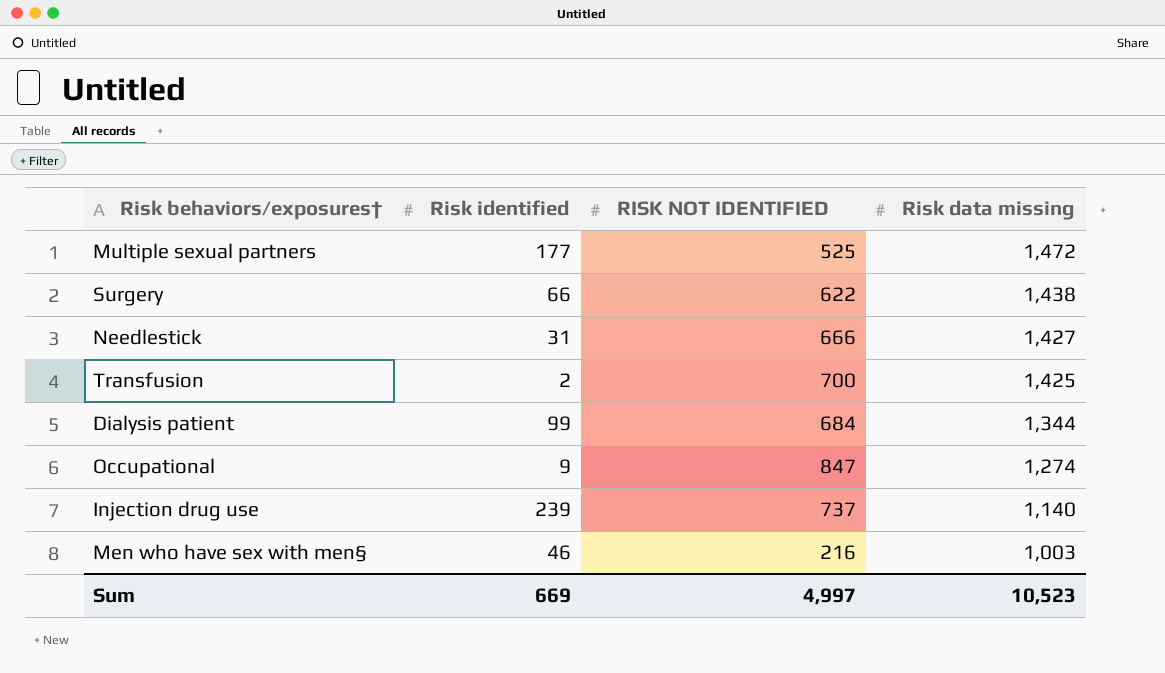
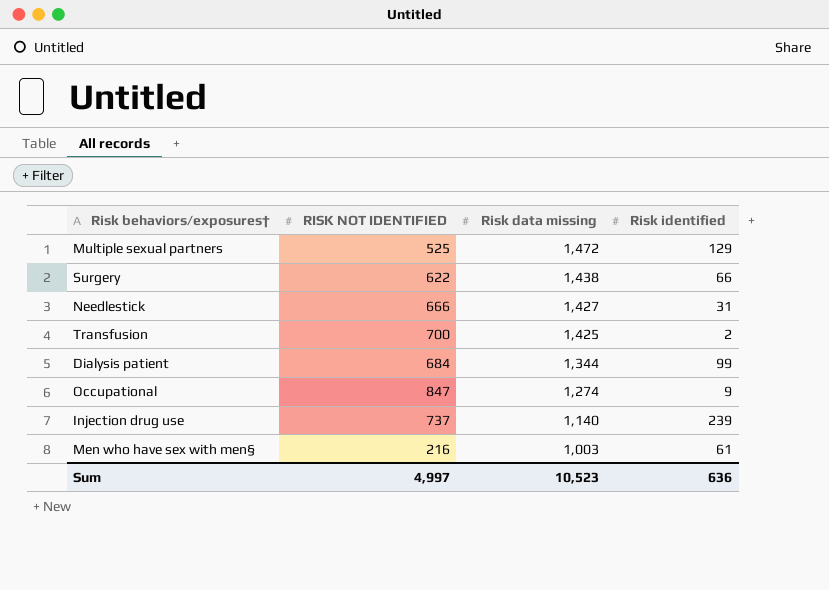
column Risk identified | position: 2 -> 4
Multiple sexual partners | Risk identified: 177 -> 129
Men who have sex with men§ | Risk identified: 46 -> 61
Sum | Risk identified: 669 -> 636

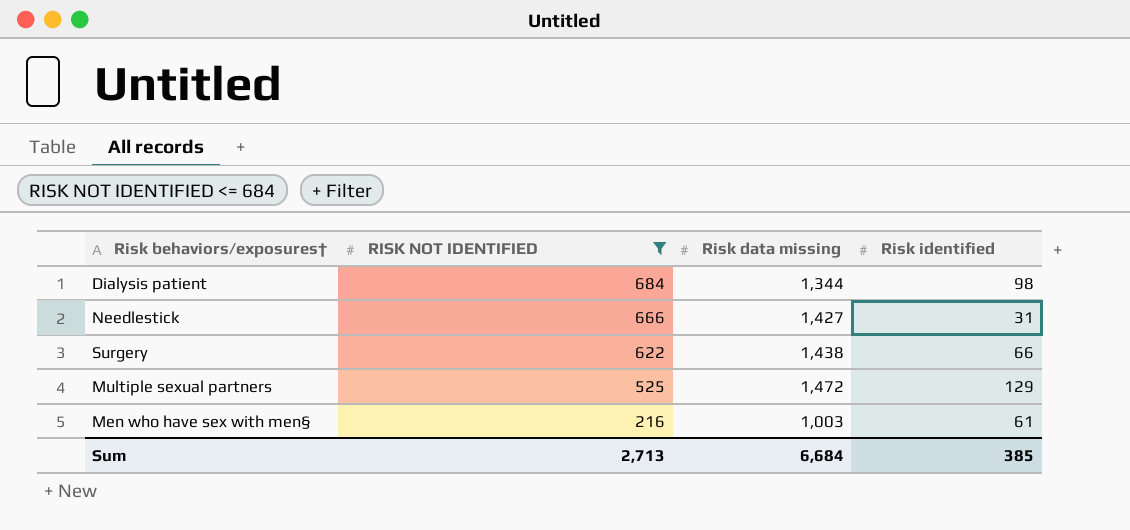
filter: none -> RISK NOT IDENTIFIED <= 684
row order: Risk data missing descending -> RISK NOT IDENTIFIED descending
Dialysis patient | Risk identified: 99 -> 98
Sum | RISK NOT IDENTIFIED: 4,997 -> 2,713
Sum | Risk data missing: 10,523 -> 6,684
Sum | Risk identified: 636 -> 385

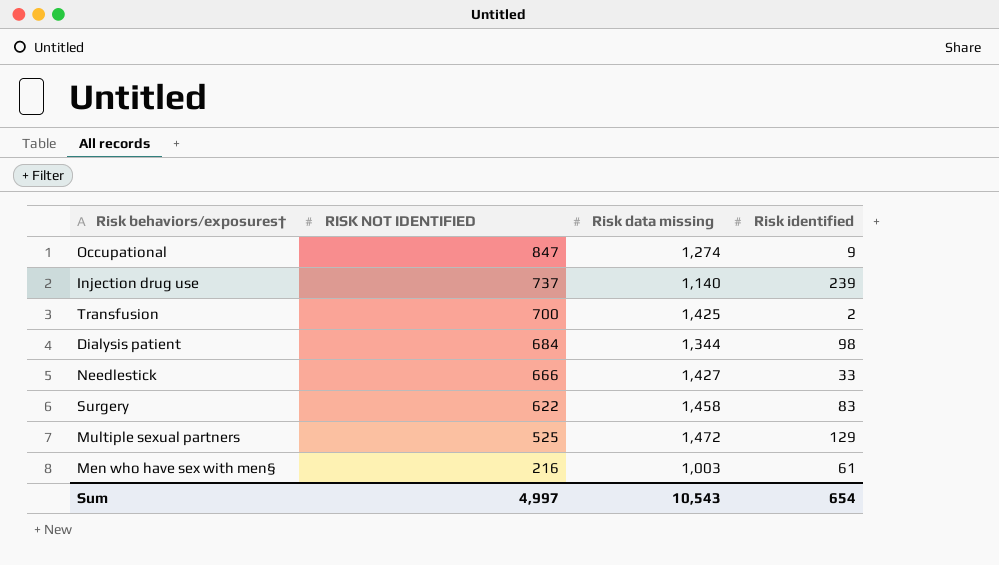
filter: RISK NOT IDENTIFIED <= 684 -> none
Needlestick | Risk identified: 31 -> 33
Surgery | Risk data missing: 1,438 -> 1,458
Surgery | Risk identified: 66 -> 83
Sum | RISK NOT IDENTIFIED: 2,713 -> 4,997
Sum | Risk data missing: 6,684 -> 10,543
Sum | Risk identified: 385 -> 654

